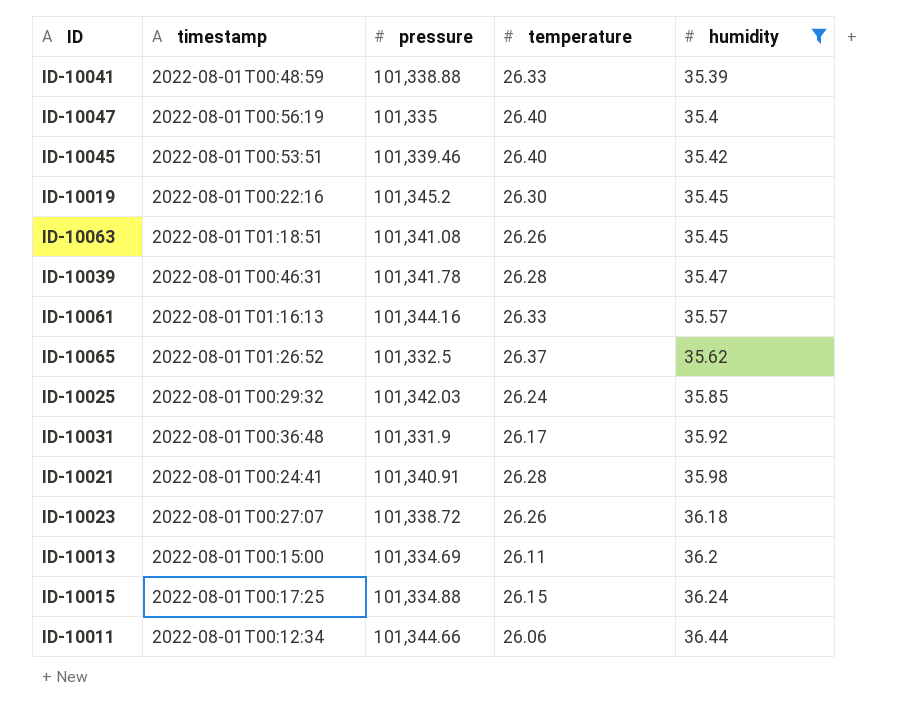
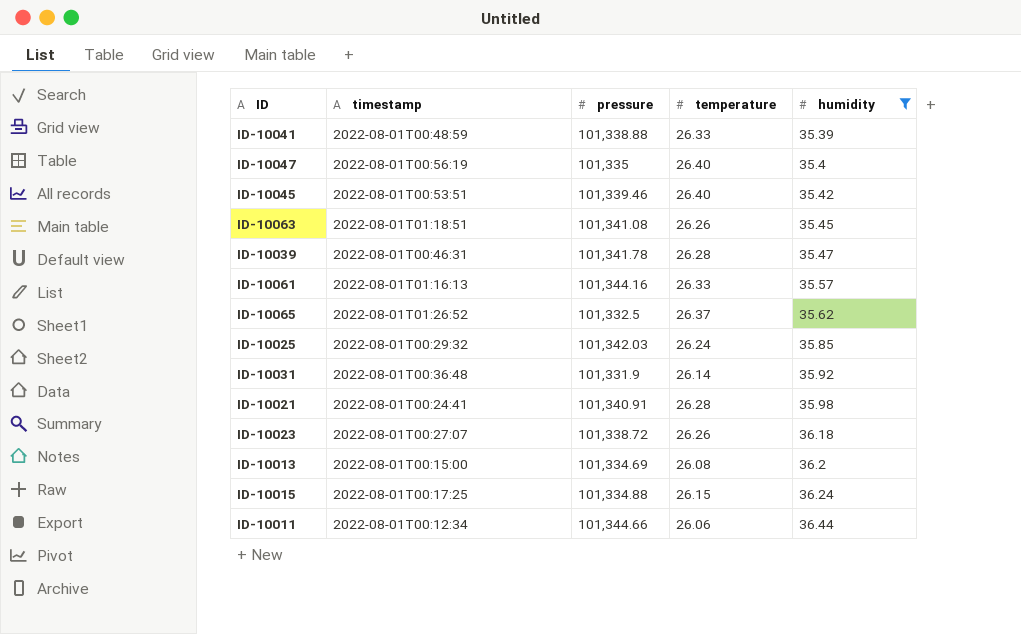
row ID-10019: 2022-08-01T00:22:16 | 101,345.2 | 26.30 | 35.45 -> none
ID-10031 | temperature: 26.17 -> 26.14
ID-10013 | temperature: 26.11 -> 26.08

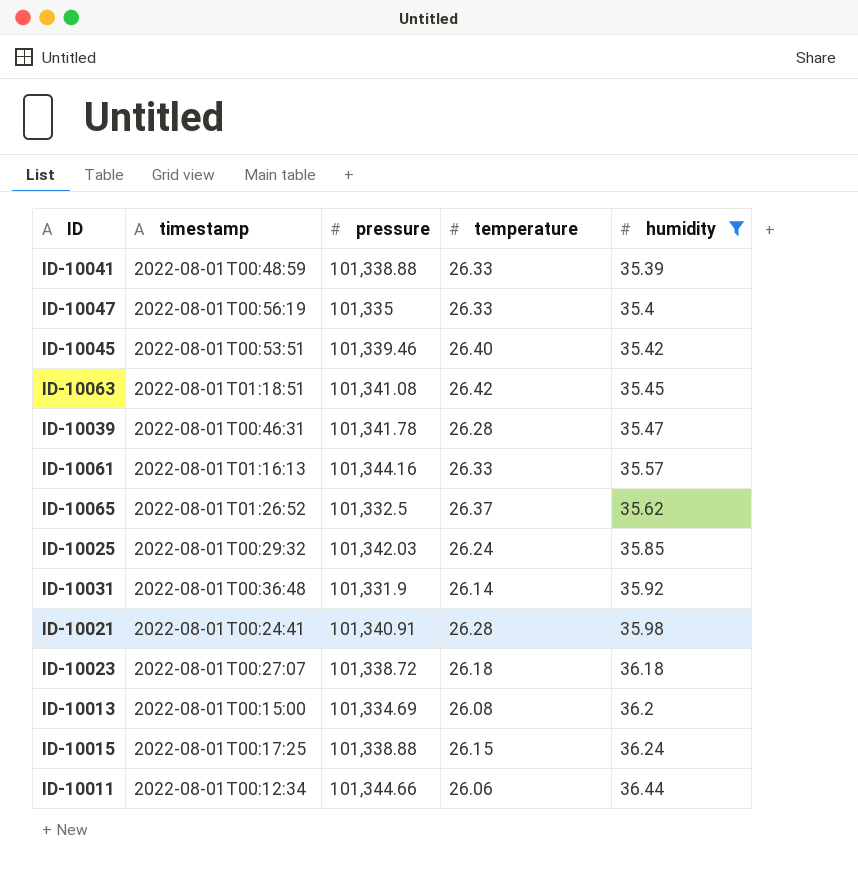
ID-10047 | temperature: 26.40 -> 26.33
ID-10063 | temperature: 26.26 -> 26.42
ID-10023 | temperature: 26.26 -> 26.18
ID-10015 | pressure: 101,334.88 -> 101,338.88

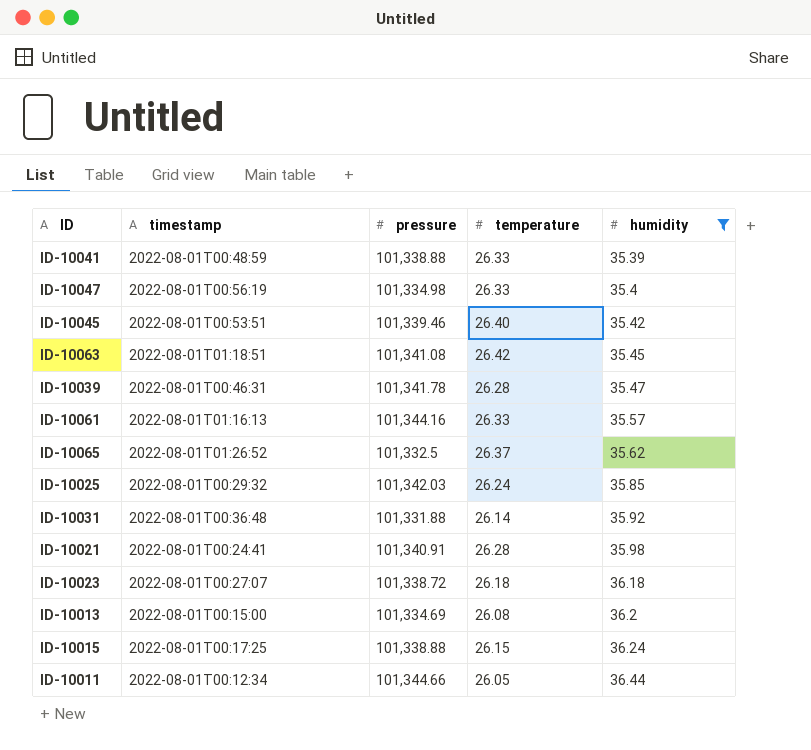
ID-10047 | pressure: 101,335 -> 101,334.98
ID-10031 | pressure: 101,331.9 -> 101,331.88
ID-10011 | temperature: 26.06 -> 26.05

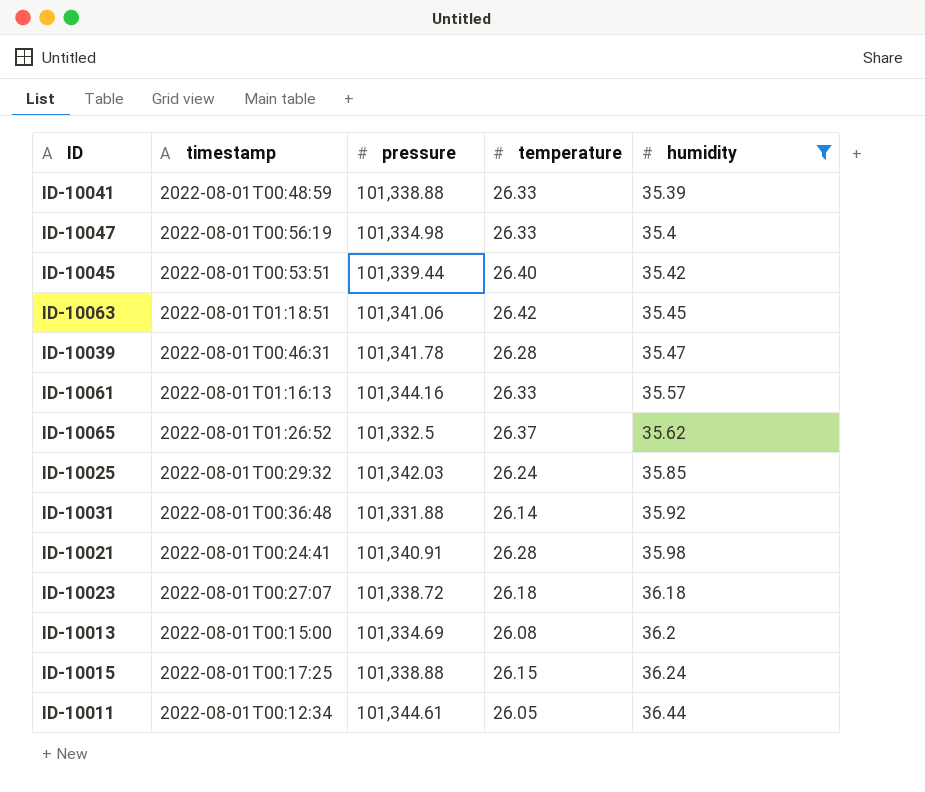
ID-10045 | pressure: 101,339.46 -> 101,339.44
ID-10063 | pressure: 101,341.08 -> 101,341.06
ID-10011 | pressure: 101,344.66 -> 101,344.61

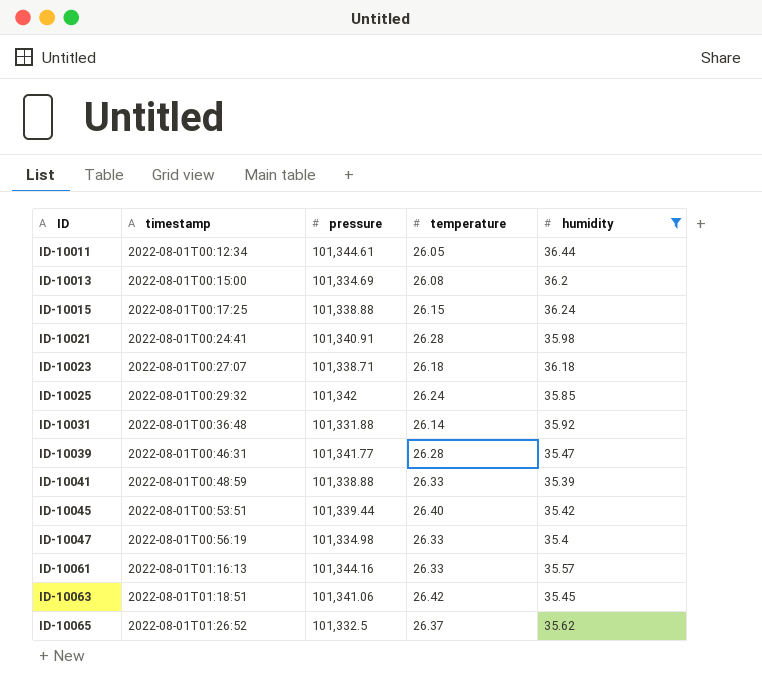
row order: humidity ascending -> ID ascending
ID-10023 | pressure: 101,338.72 -> 101,338.71
ID-10025 | pressure: 101,342.03 -> 101,342
ID-10039 | pressure: 101,341.78 -> 101,341.77

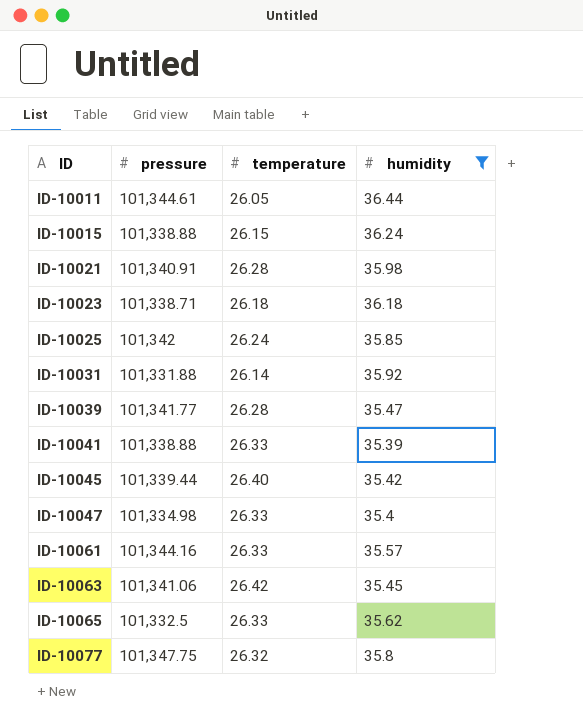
column timestamp | position: 2 -> none
row ID-10013: 2022-08-01T00:15:00 | 101,334.69 | 26.08 | 36.2 -> none
ID-10065 | temperature: 26.37 -> 26.33
row ID-10077: none -> 101,347.75 | 26.32 | 35.8

